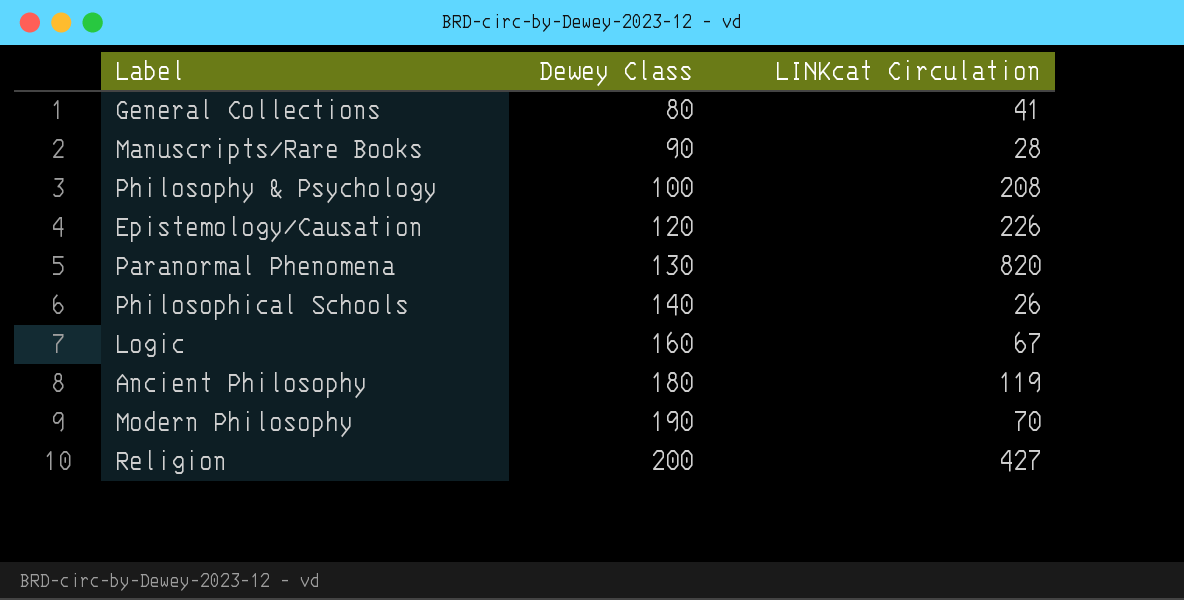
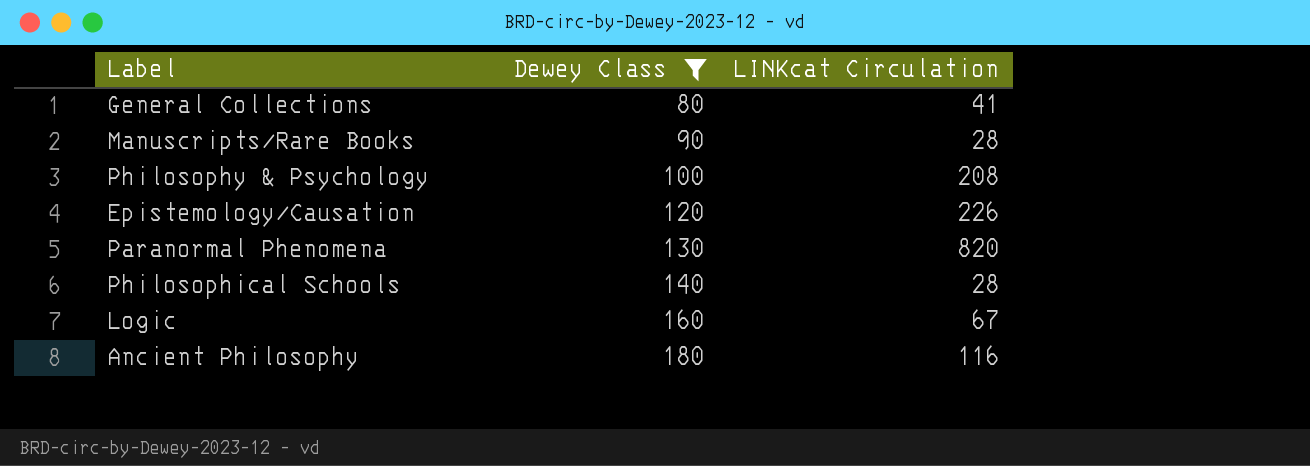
filter: none -> Dewey Class <= 180
Philosophical Schools | LINKcat Circulation: 26 -> 28
Ancient Philosophy | LINKcat Circulation: 119 -> 116

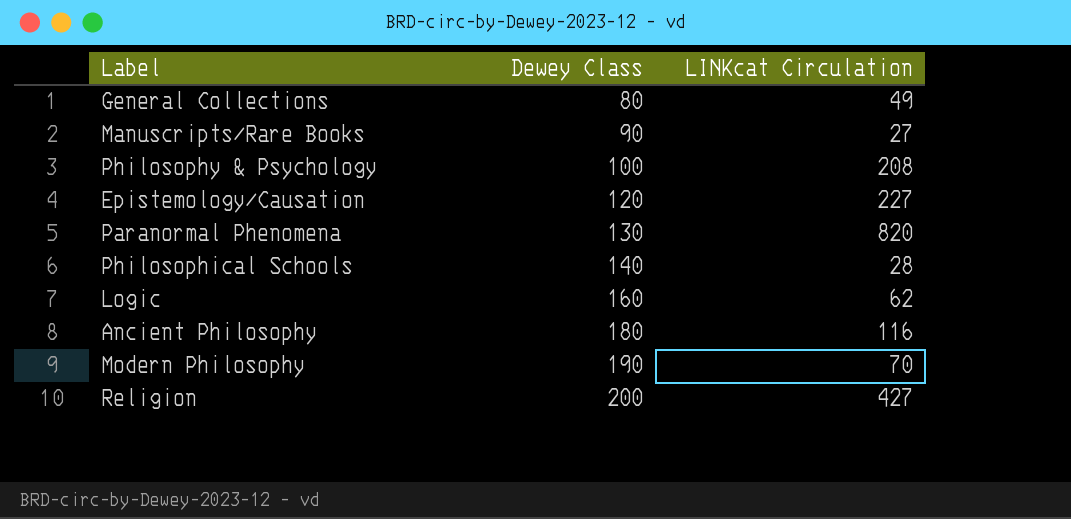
filter: Dewey Class <= 180 -> none
General Collections | LINKcat Circulation: 41 -> 49
Manuscripts/Rare Books | LINKcat Circulation: 28 -> 27
Epistemology/Causation | LINKcat Circulation: 226 -> 227
Logic | LINKcat Circulation: 67 -> 62

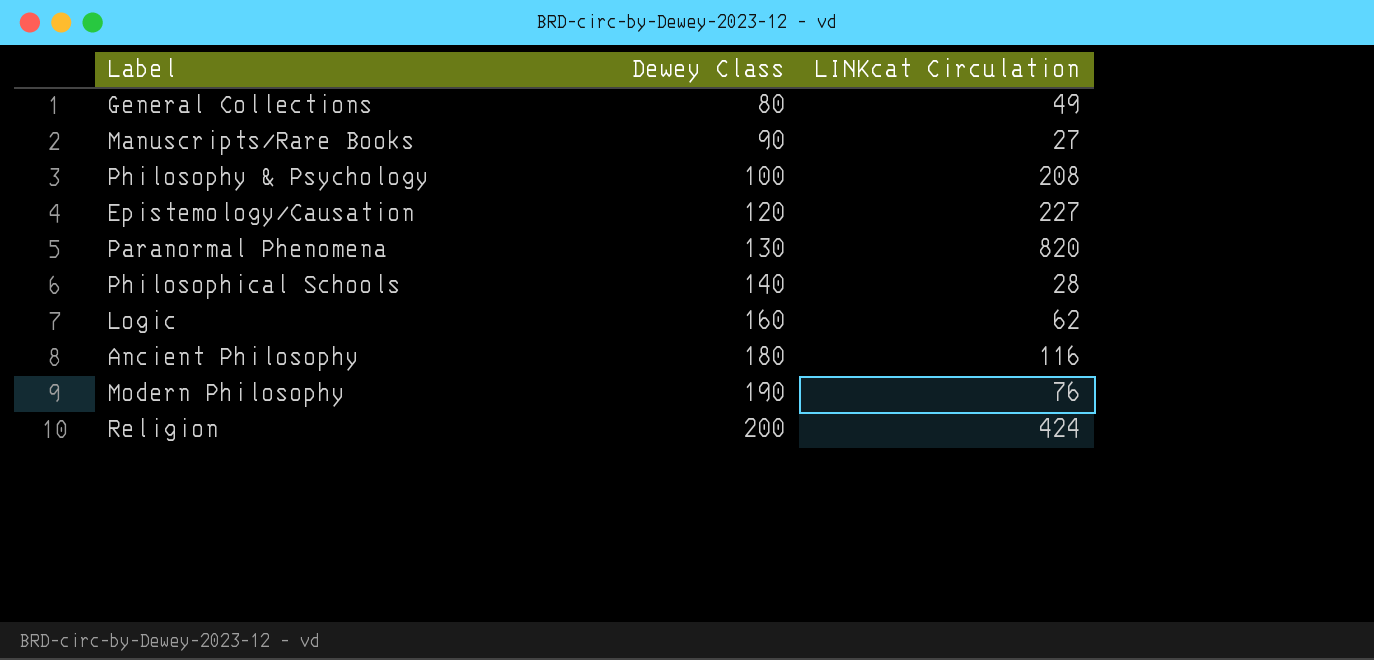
Modern Philosophy | LINKcat Circulation: 70 -> 76
Religion | LINKcat Circulation: 427 -> 424

